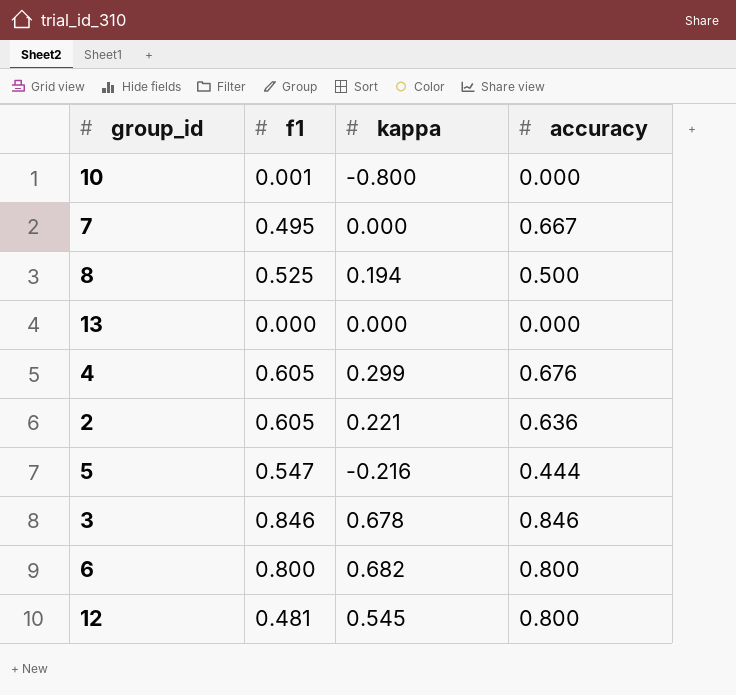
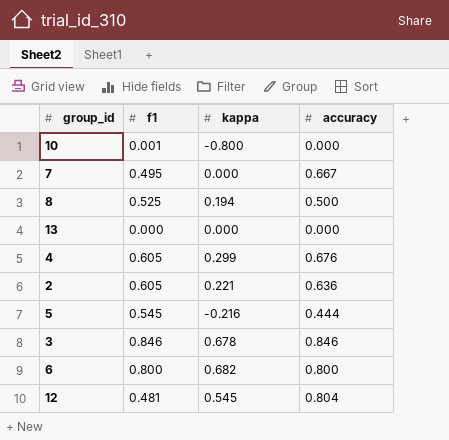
5 | f1: 0.547 -> 0.545
12 | accuracy: 0.800 -> 0.804

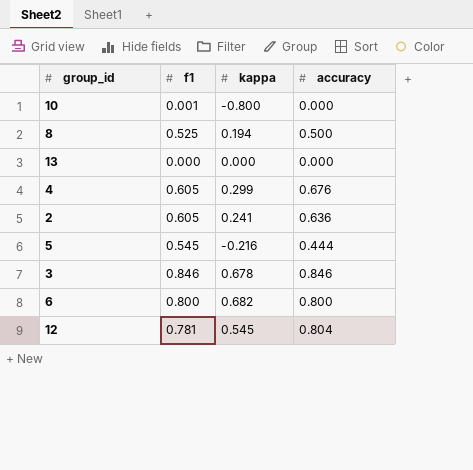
row 7: 0.495 | 0.000 | 0.667 -> none
2 | kappa: 0.221 -> 0.241
12 | f1: 0.481 -> 0.781

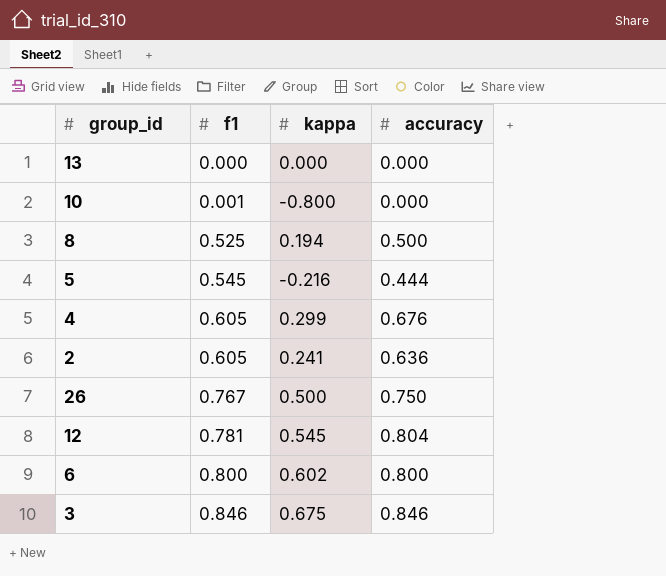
row order: none -> f1 ascending
row 26: none -> 0.767 | 0.500 | 0.750
6 | kappa: 0.682 -> 0.602
3 | kappa: 0.678 -> 0.675

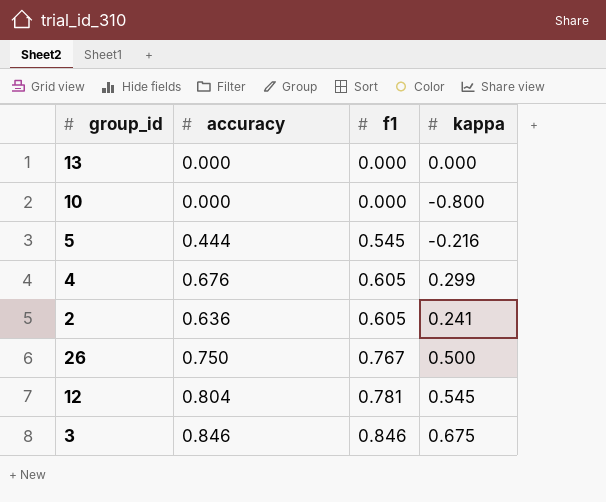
column accuracy | position: 4 -> 2
row 8: 0.525 | 0.194 | 0.500 -> none
row 6: 0.800 | 0.602 | 0.800 -> none
10 | f1: 0.001 -> 0.000

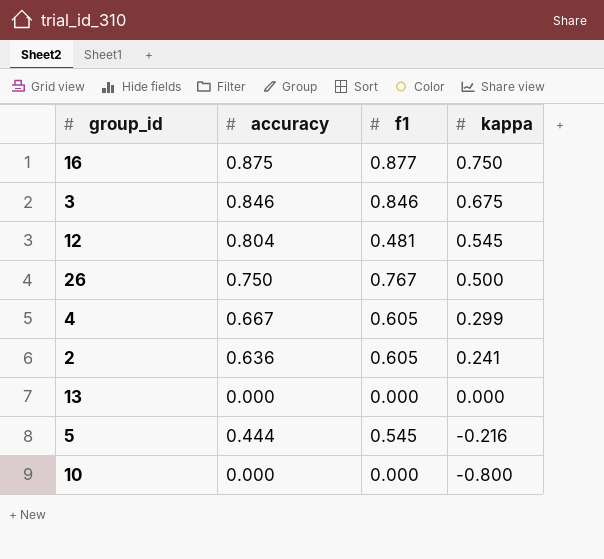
row order: f1 ascending -> kappa descending
row 16: none -> 0.875 | 0.877 | 0.750
12 | f1: 0.781 -> 0.481
4 | accuracy: 0.676 -> 0.667

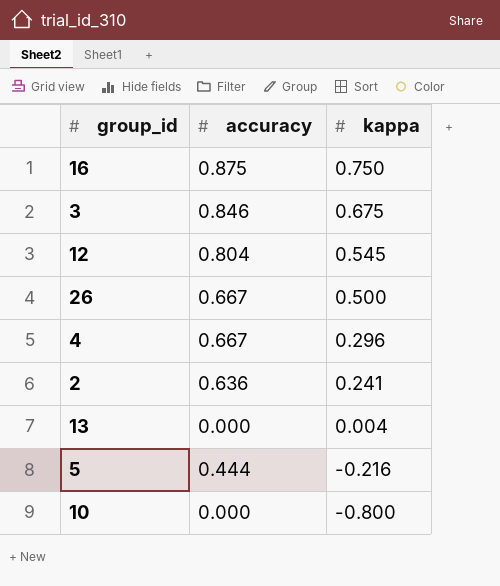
column f1 | position: 3 -> none
26 | accuracy: 0.750 -> 0.667
4 | kappa: 0.299 -> 0.296
13 | kappa: 0.000 -> 0.004

